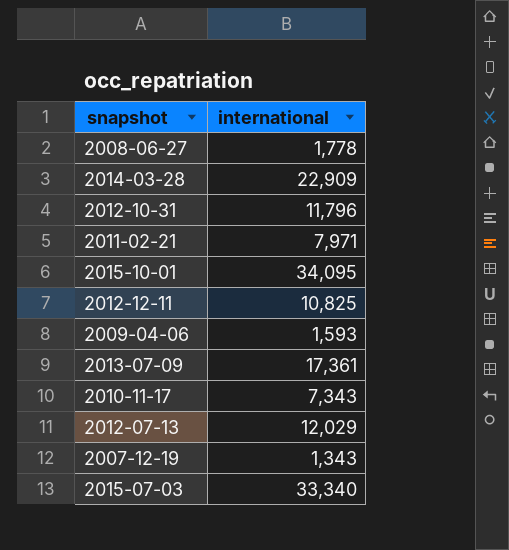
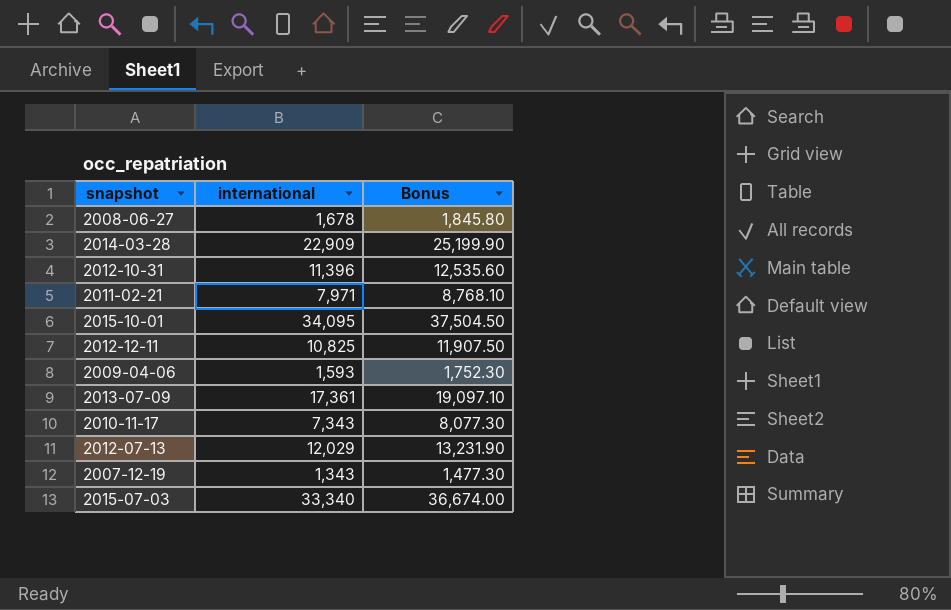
column Bonus | formula: none -> [international] * 1.1
2008-06-27 | international: 1,778 -> 1,678
2012-10-31 | international: 11,796 -> 11,396

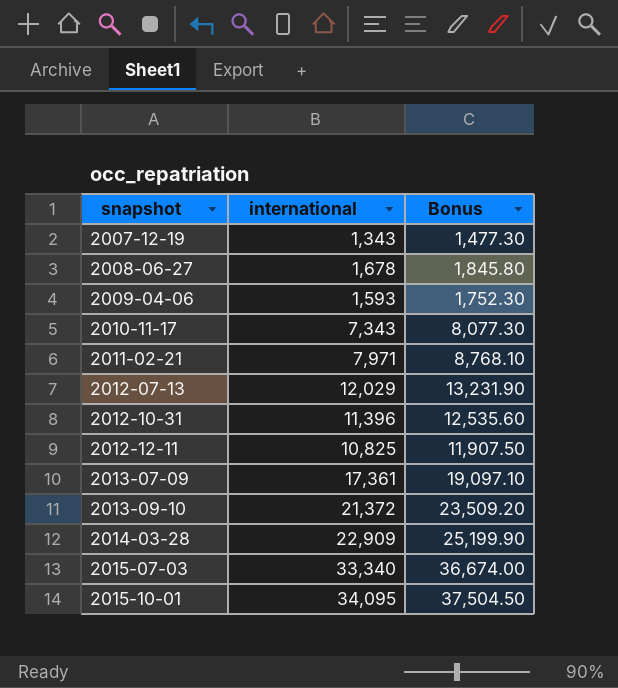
row order: none -> snapshot ascending
row 2013-09-10: none -> 21,372 | 23,509.20

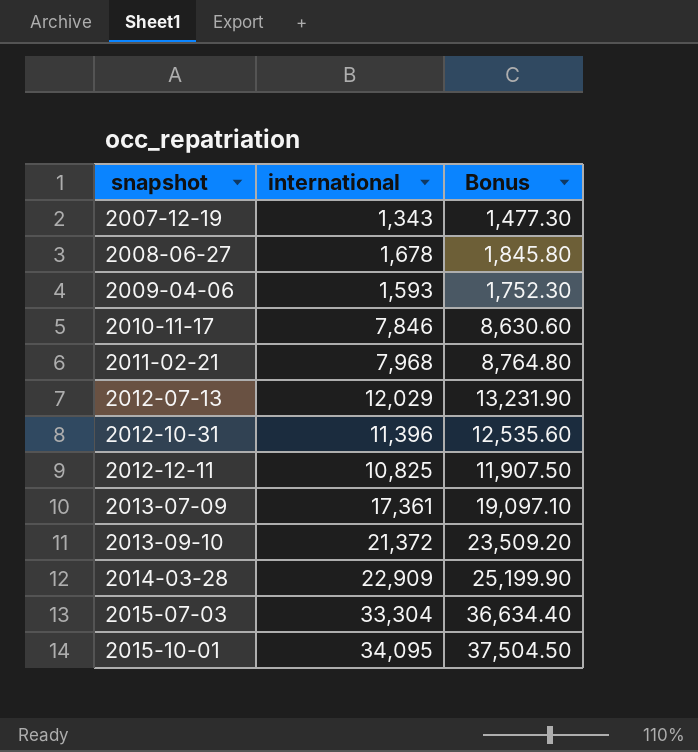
2010-11-17 | international: 7,343 -> 7,846
2010-11-17 | Bonus: 8,077.30 -> 8,630.60
2011-02-21 | international: 7,971 -> 7,968
2011-02-21 | Bonus: 8,768.10 -> 8,764.80
2015-07-03 | international: 33,340 -> 33,304
2015-07-03 | Bonus: 36,674.00 -> 36,634.40

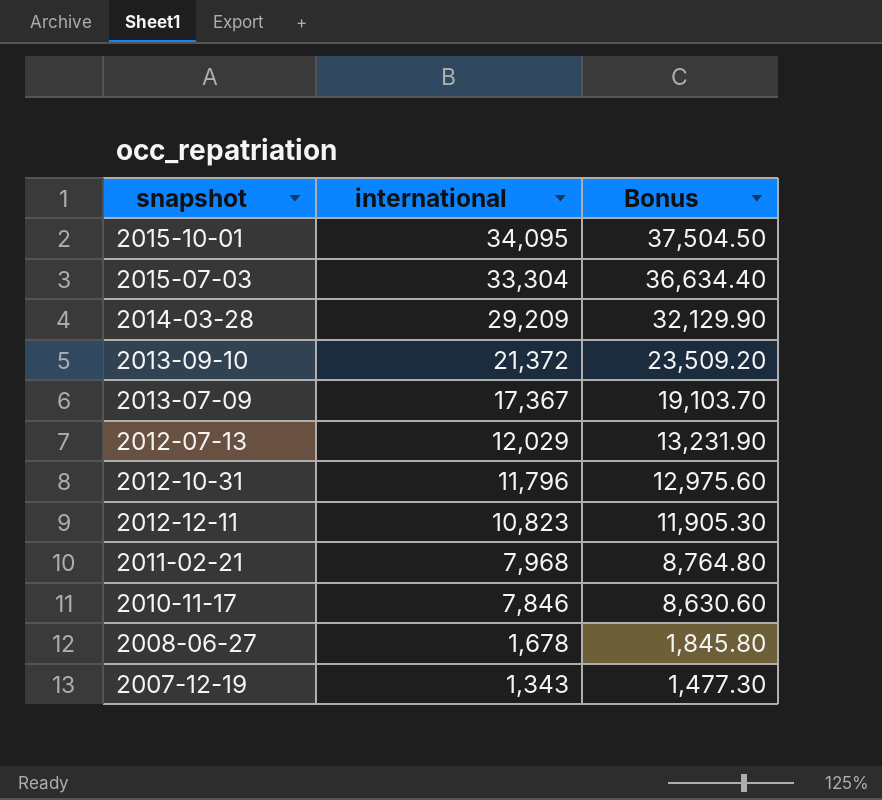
row order: snapshot ascending -> international descending
row 2009-04-06: 1,593 | 1,752.30 -> none
2014-03-28 | international: 22,909 -> 29,209
2014-03-28 | Bonus: 25,199.90 -> 32,129.90
2013-07-09 | international: 17,361 -> 17,367
2013-07-09 | Bonus: 19,097.10 -> 19,103.70
2012-10-31 | international: 11,396 -> 11,796
2012-10-31 | Bonus: 12,535.60 -> 12,975.60
2012-12-11 | international: 10,825 -> 10,823
2012-12-11 | Bonus: 11,907.50 -> 11,905.30

